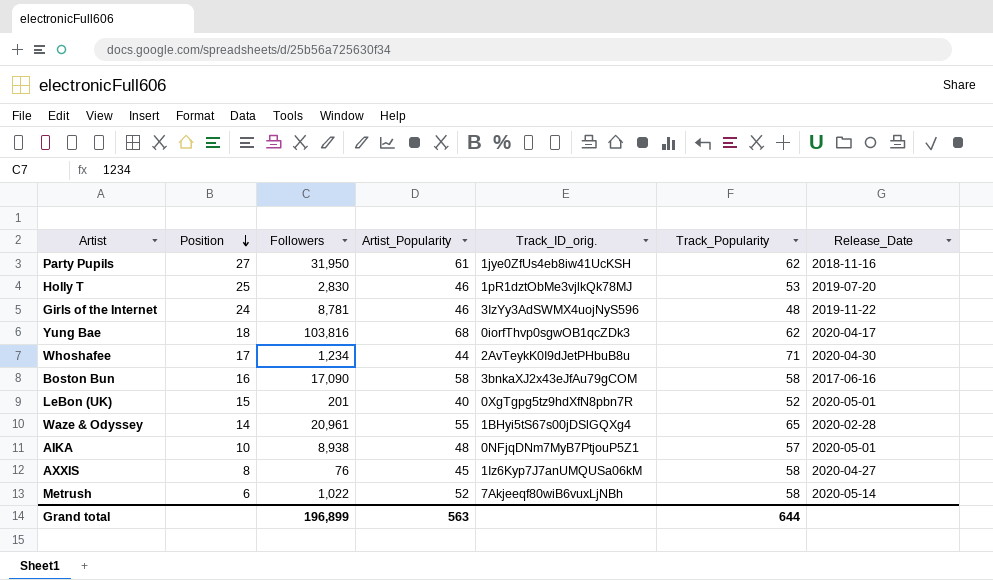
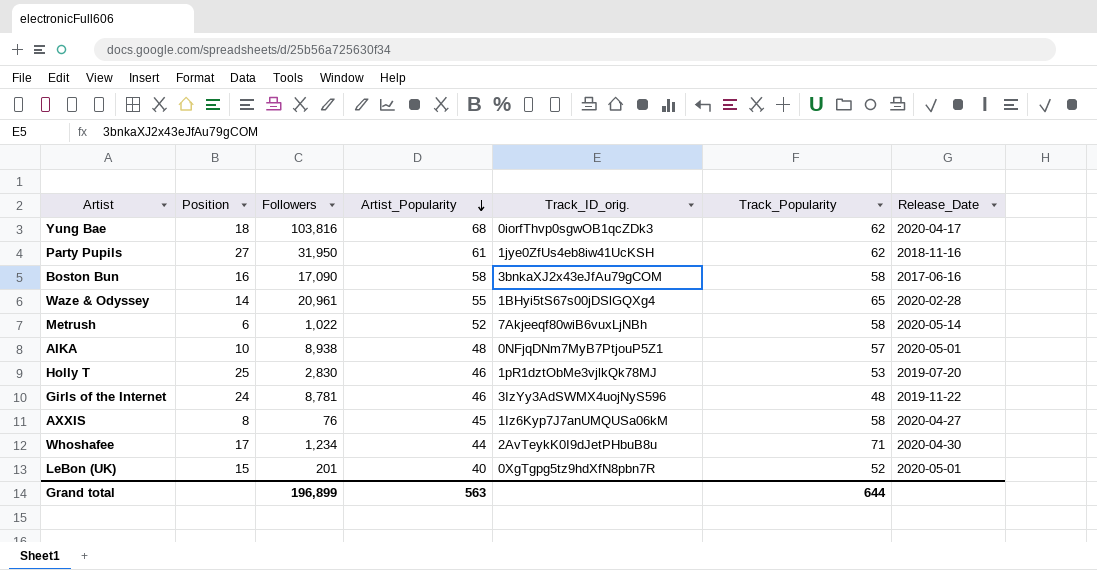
row order: Position descending -> Artist_Popularity descending

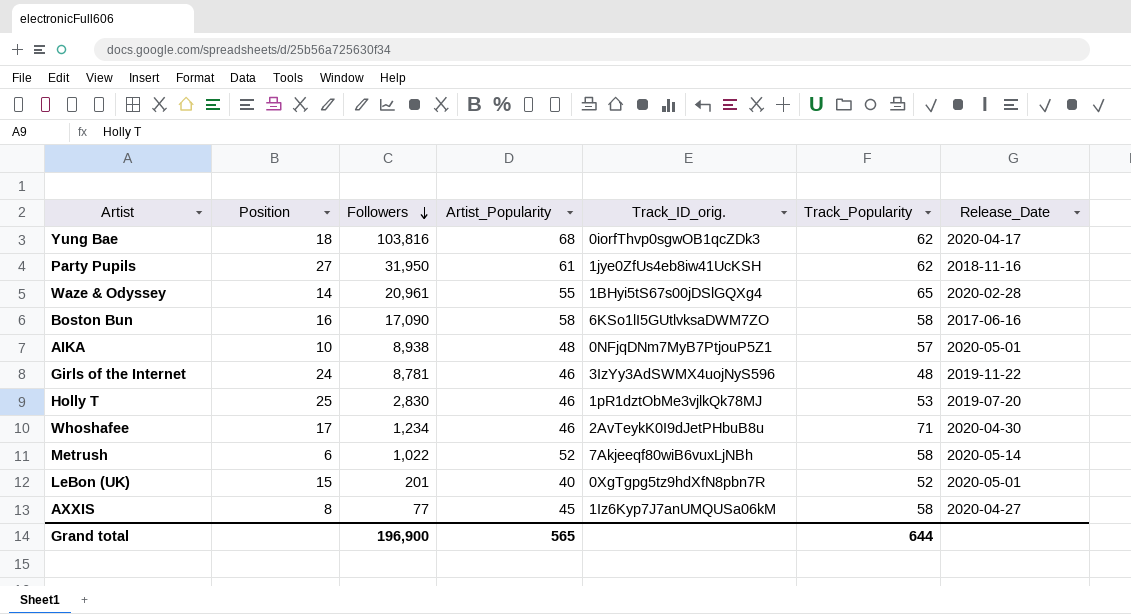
row order: Artist_Popularity descending -> Followers descending
Boston Bun | Track_ID_orig.: 3bnkaXJ2x43eJfAu79gCOM -> 6KSo1lI5GUtlvksaDWM7ZO
Whoshafee | Artist_Popularity: 44 -> 46
AXXIS | Followers: 76 -> 77
Grand total | Followers: 196,899 -> 196,900
Grand total | Artist_Popularity: 563 -> 565

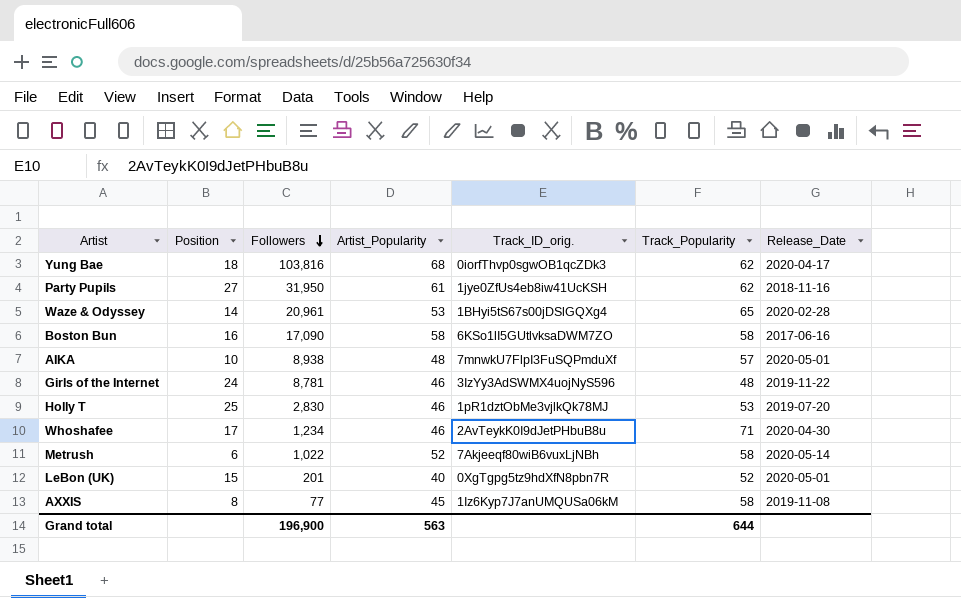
Waze & Odyssey | Artist_Popularity: 55 -> 53
AIKA | Track_ID_orig.: 0NFjqDNm7MyB7PtjouP5Z1 -> 7mnwkU7FlpI3FuSQPmduXf
AXXIS | Release_Date: 2020-04-27 -> 2019-11-08
Grand total | Artist_Popularity: 565 -> 563

